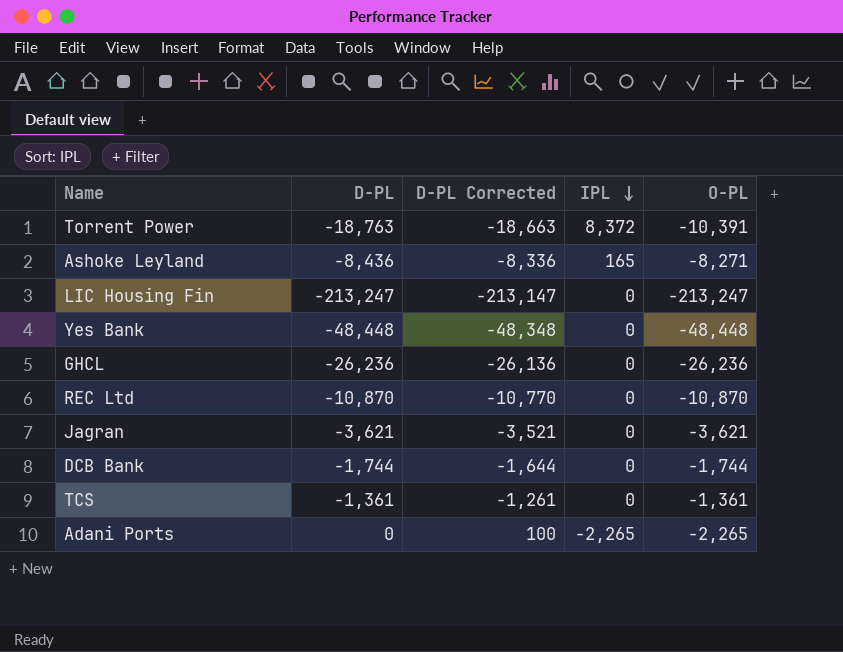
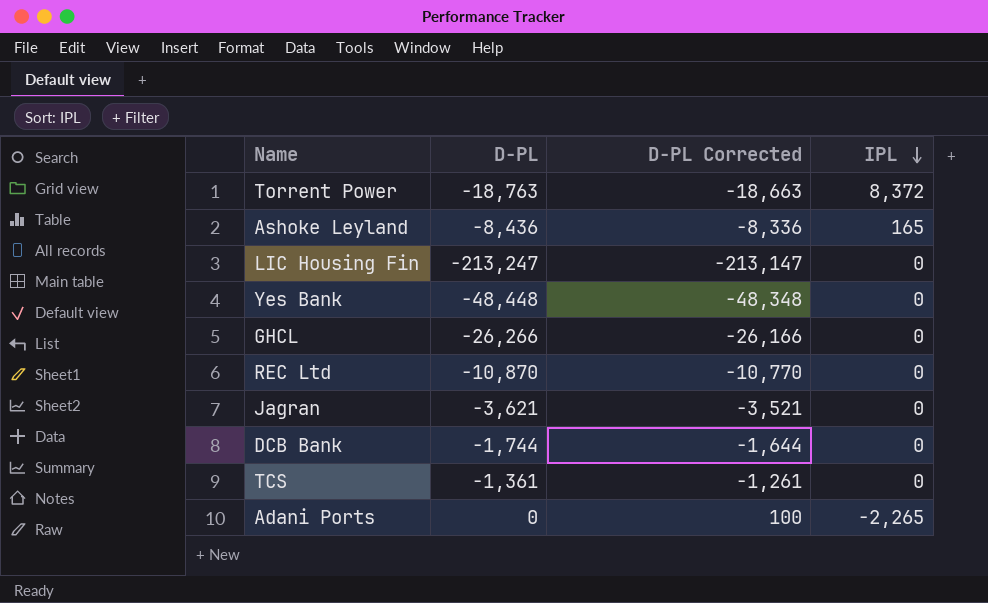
column O-PL | formula: [D-PL] + [IPL] -> none
GHCL | D-PL: -26,236 -> -26,266
GHCL | D-PL Corrected: -26,136 -> -26,166

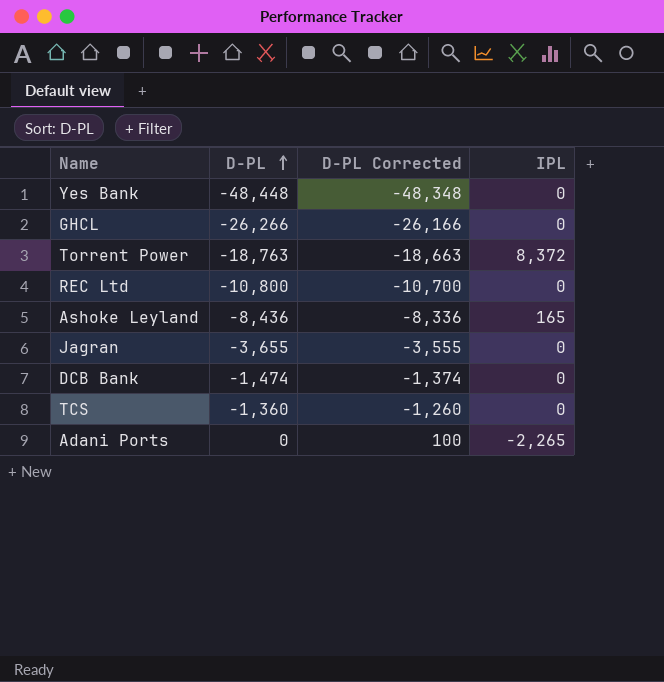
row order: IPL descending -> D-PL ascending
row LIC Housing Fin: -213,247 | -213,147 | 0 -> none
REC Ltd | D-PL: -10,870 -> -10,800
REC Ltd | D-PL Corrected: -10,770 -> -10,700
Jagran | D-PL: -3,621 -> -3,655
Jagran | D-PL Corrected: -3,521 -> -3,555
DCB Bank | D-PL: -1,744 -> -1,474
DCB Bank | D-PL Corrected: -1,644 -> -1,374
TCS | D-PL: -1,361 -> -1,360
TCS | D-PL Corrected: -1,261 -> -1,260

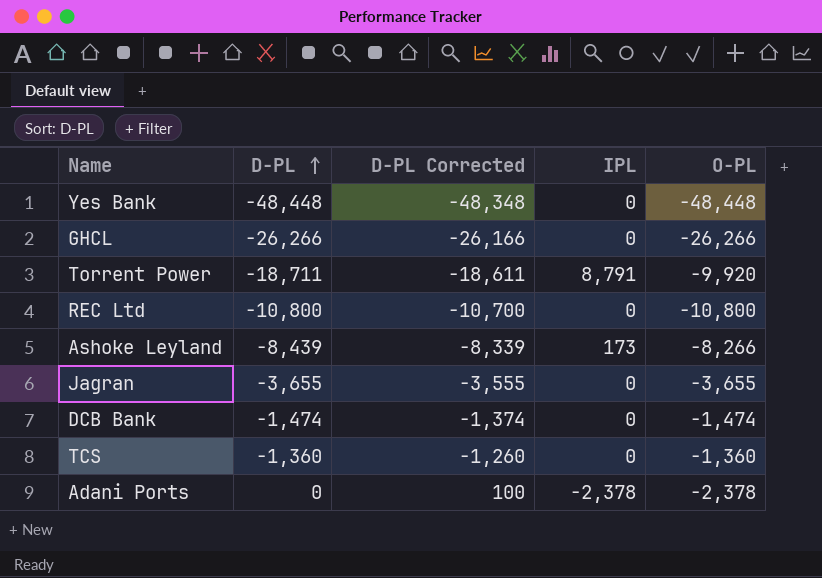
column O-PL | formula: none -> [D-PL] + [IPL]
Torrent Power | D-PL: -18,763 -> -18,711
Torrent Power | D-PL Corrected: -18,663 -> -18,611
Torrent Power | IPL: 8,372 -> 8,791
Ashoke Leyland | D-PL: -8,436 -> -8,439
Ashoke Leyland | D-PL Corrected: -8,336 -> -8,339
Ashoke Leyland | IPL: 165 -> 173
Adani Ports | IPL: -2,265 -> -2,378

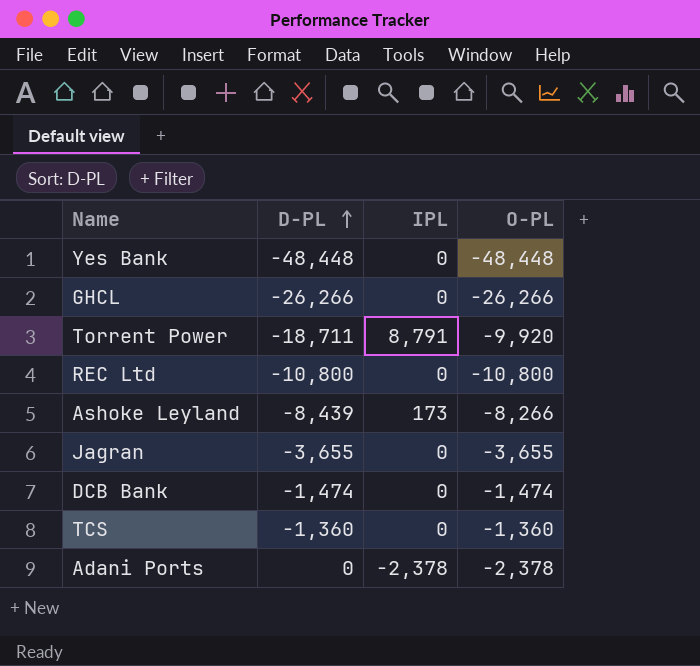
column D-PL Corrected | formula: [D-PL] + 100 -> none

